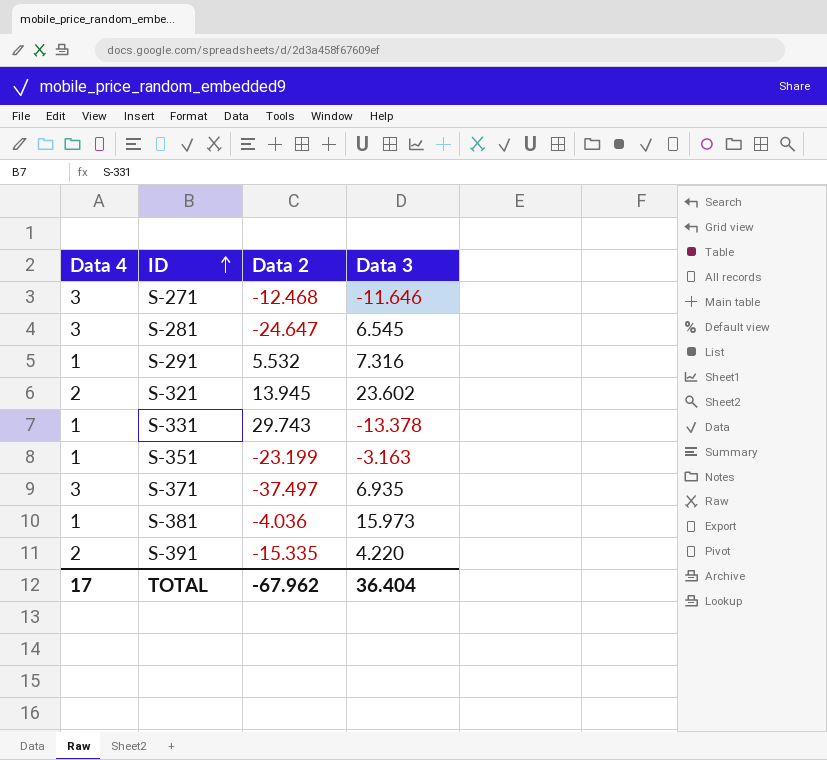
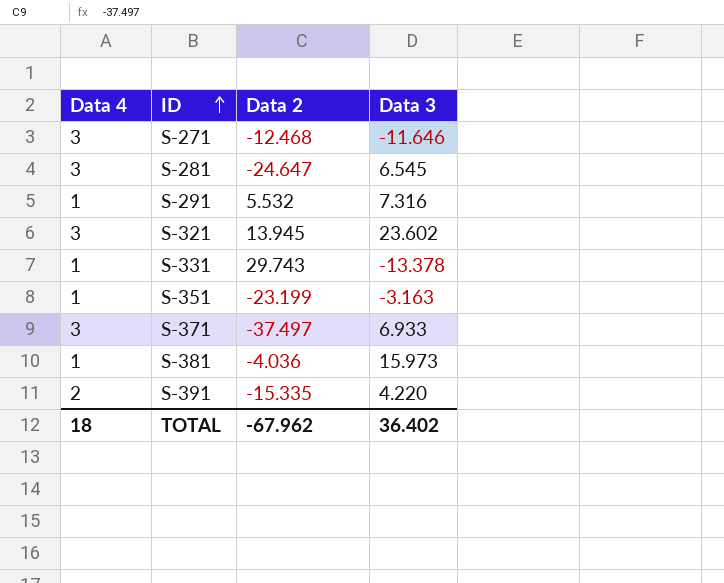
S-321 | Data 4: 2 -> 3
S-371 | Data 3: 6.935 -> 6.933
TOTAL | Data 4: 17 -> 18
TOTAL | Data 3: 36.404 -> 36.402

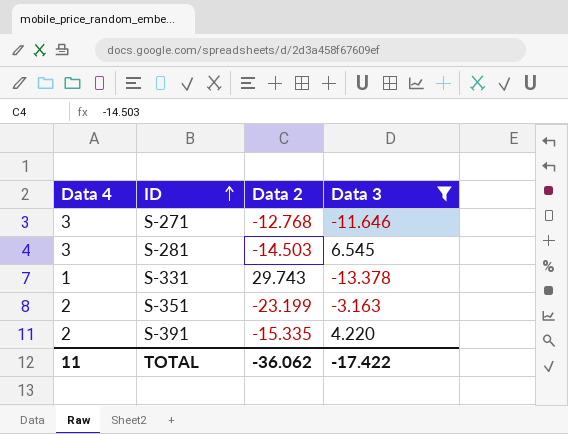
filter: none -> Data 3 <= 6.545
S-271 | Data 2: -12.468 -> -12.768
S-281 | Data 2: -24.647 -> -14.503
S-351 | Data 4: 1 -> 2
TOTAL | Data 4: 18 -> 11
TOTAL | Data 2: -67.962 -> -36.062
TOTAL | Data 3: 36.402 -> -17.422

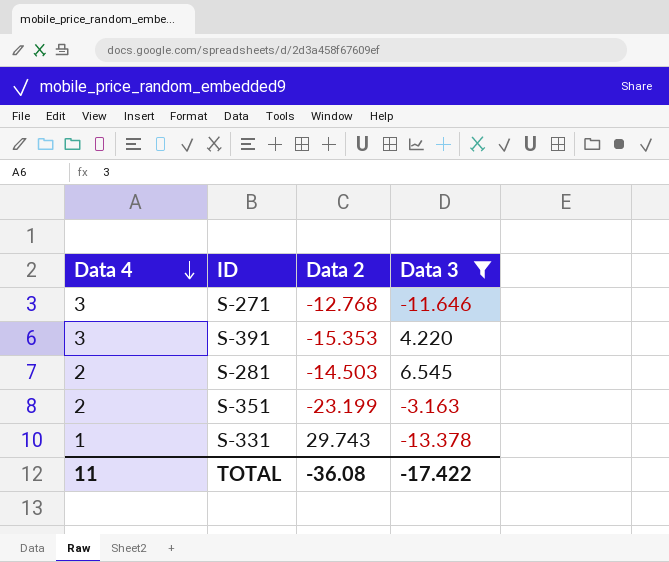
row order: ID ascending -> Data 4 descending
S-391 | Data 4: 2 -> 3
S-391 | Data 2: -15.335 -> -15.353
S-281 | Data 4: 3 -> 2
TOTAL | Data 2: -36.062 -> -36.08

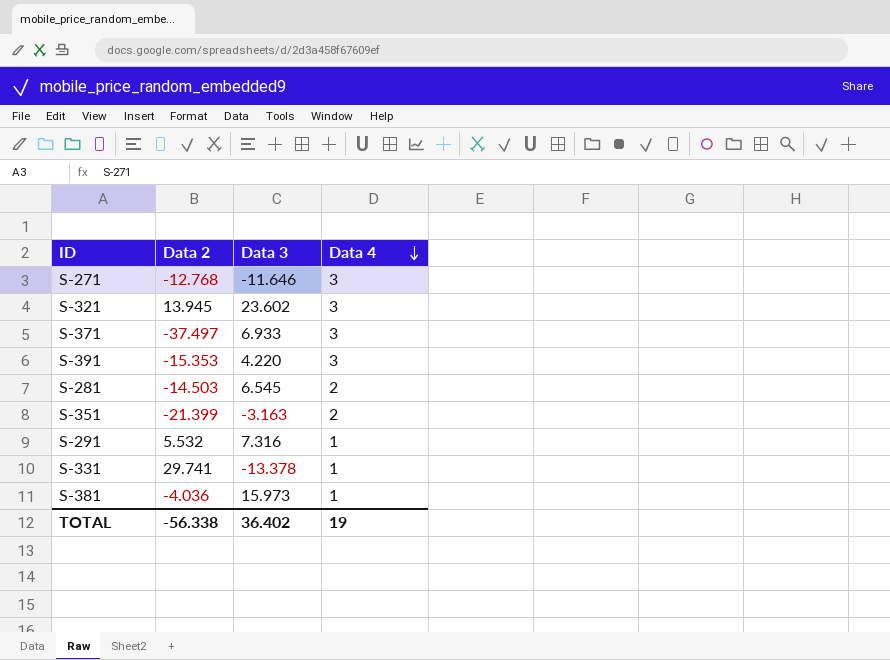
filter: Data 3 <= 6.545 -> none
column Data 4 | position: 1 -> 4
S-351 | Data 2: -23.199 -> -21.399
S-331 | Data 2: 29.743 -> 29.741
TOTAL | Data 2: -36.08 -> -56.338
TOTAL | Data 3: -17.422 -> 36.402
TOTAL | Data 4: 11 -> 19

